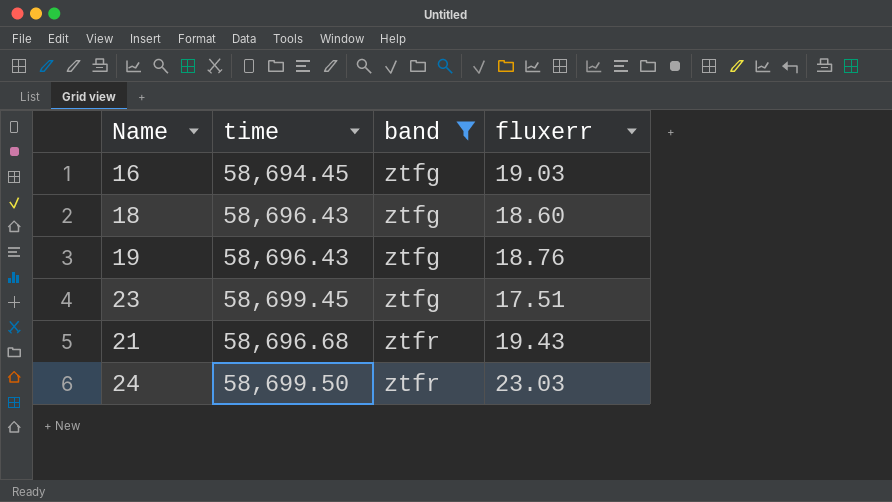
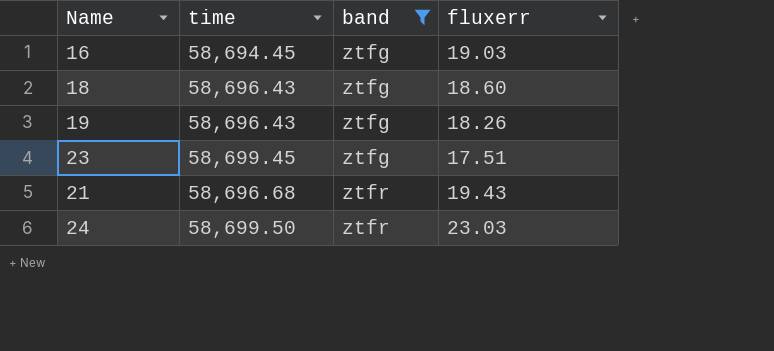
19 | fluxerr: 18.76 -> 18.26

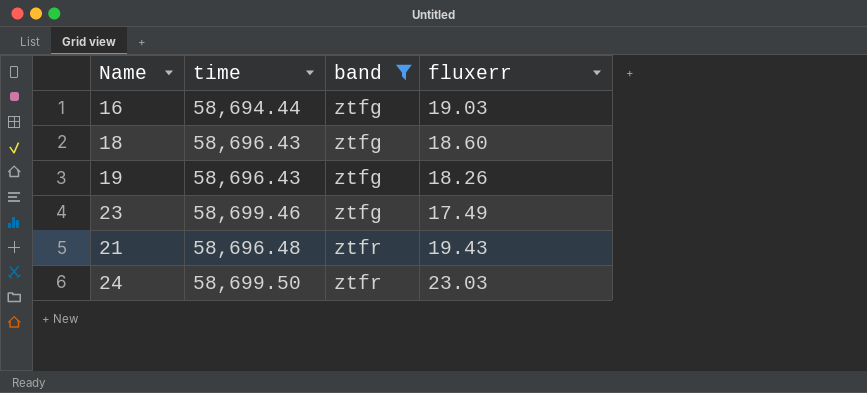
16 | time: 58,694.45 -> 58,694.44
23 | time: 58,699.45 -> 58,699.46
23 | fluxerr: 17.51 -> 17.49
21 | time: 58,696.68 -> 58,696.48

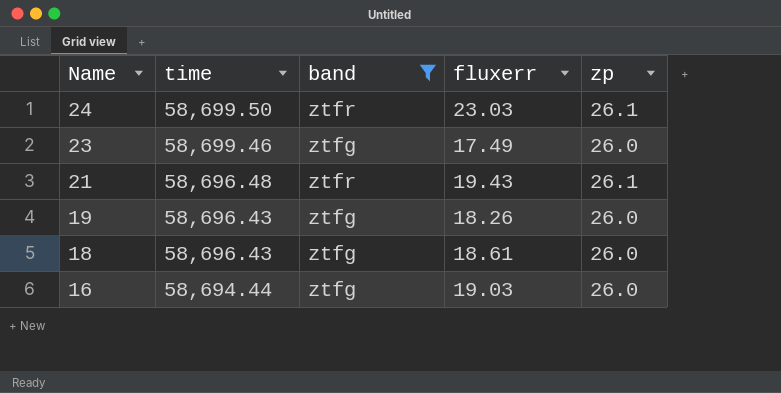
row order: band ascending -> Name descending
column zp | position: none -> 5
18 | fluxerr: 18.60 -> 18.61

